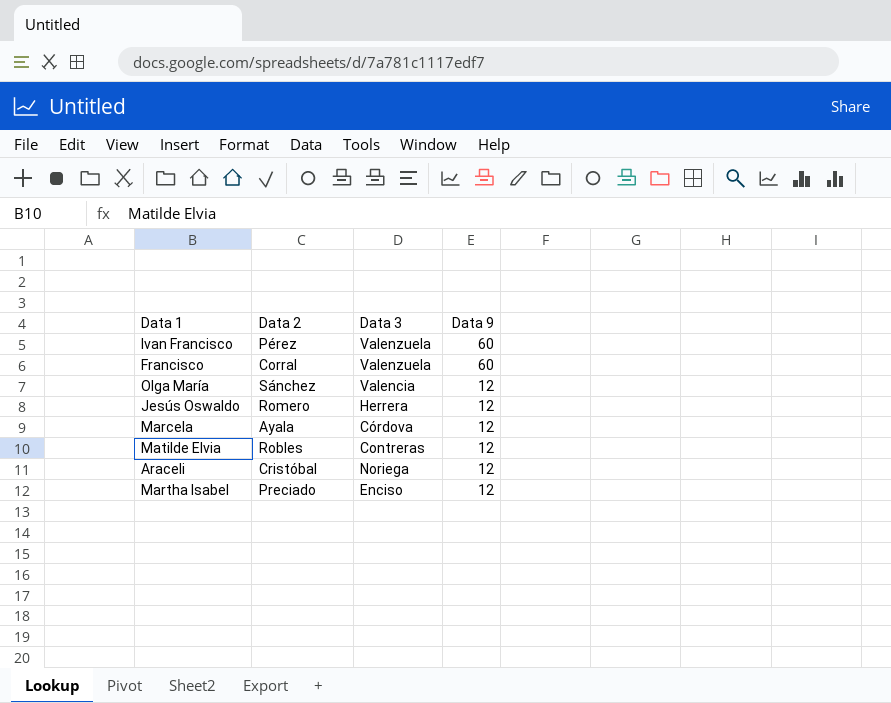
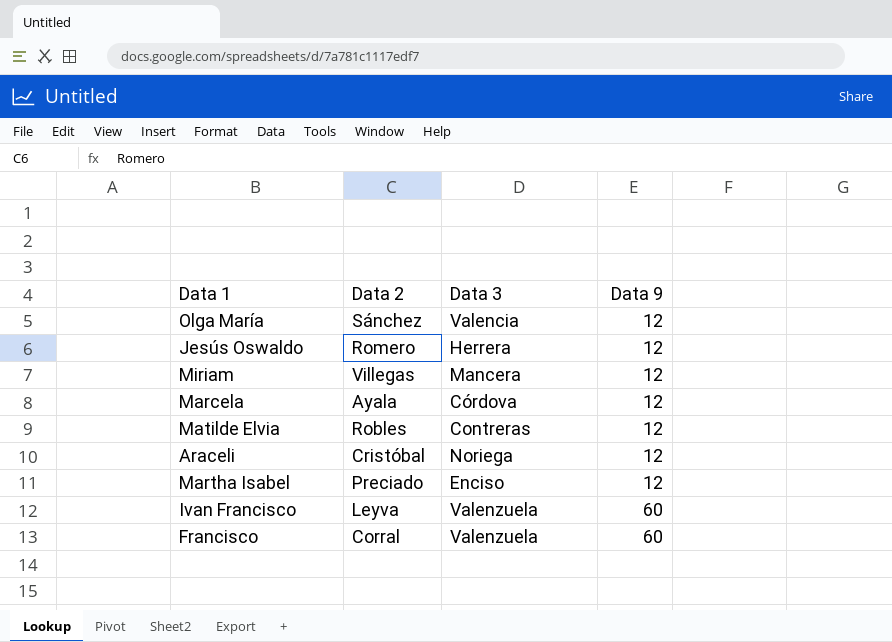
row order: Data 9 descending -> Data 9 ascending
row Miriam: none -> Villegas | Mancera | 12
Ivan Francisco | Data 2: Pérez -> Leyva

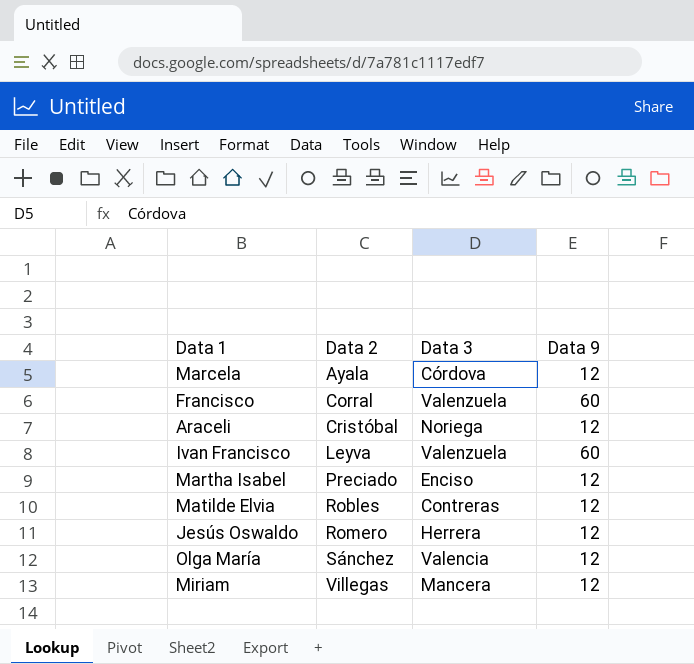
row order: Data 9 ascending -> Data 2 ascending

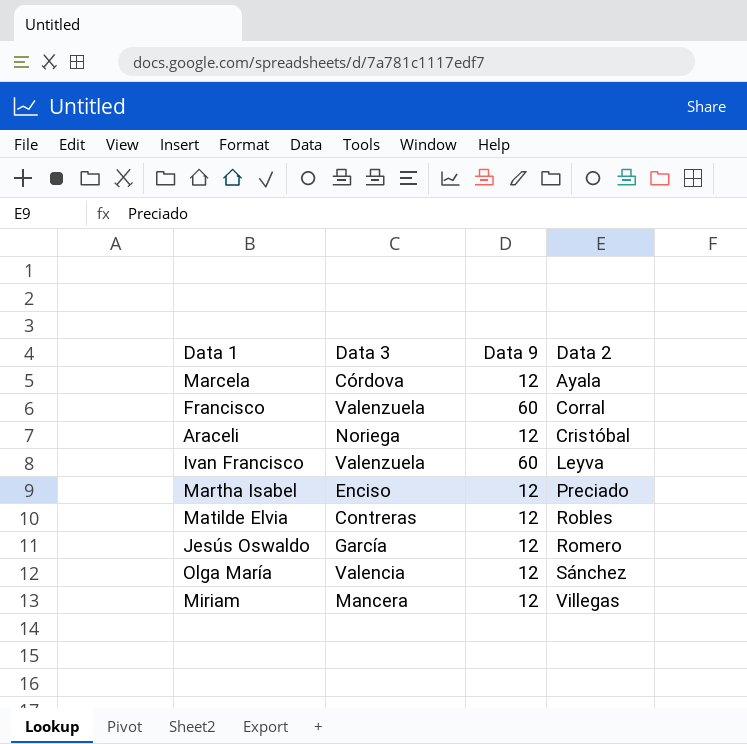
column Data 2 | position: 2 -> 4
Jesús Oswaldo | Data 3: Herrera -> García

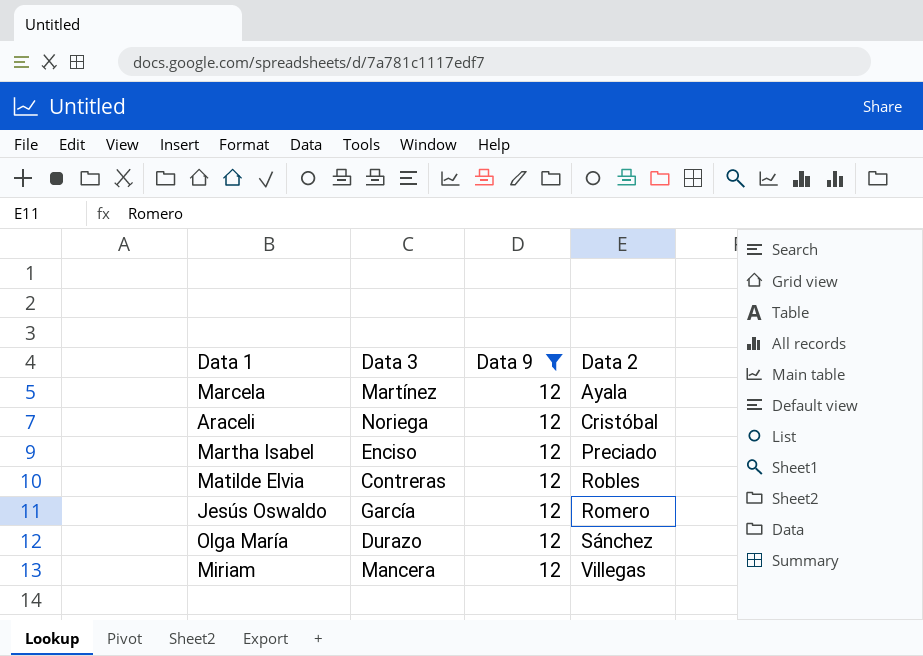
filter: none -> Data 9 = 12
Marcela | Data 3: Córdova -> Martínez
Olga María | Data 3: Valencia -> Durazo

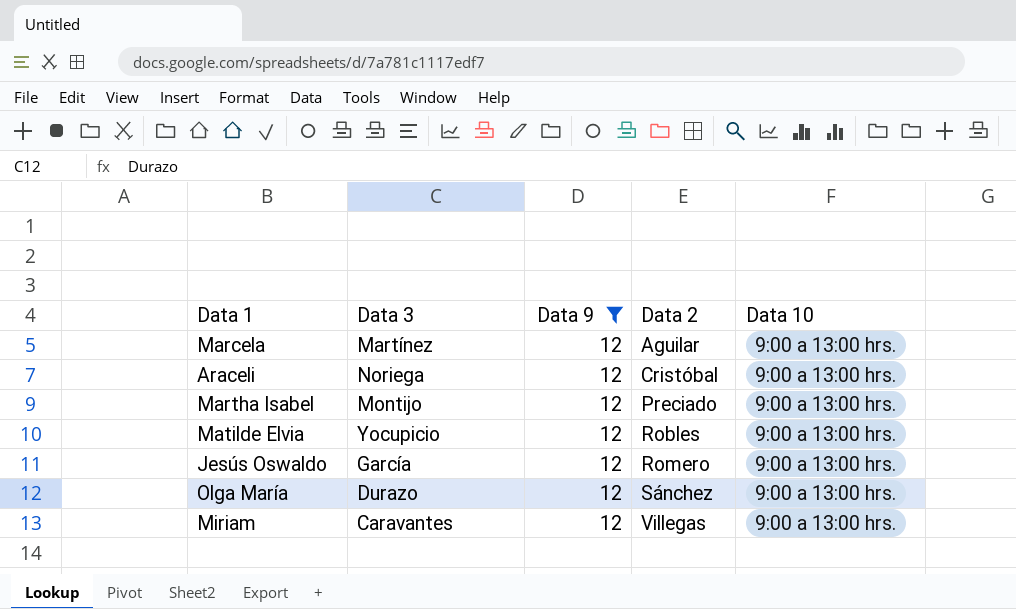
column Data 10 | position: none -> 5
Marcela | Data 2: Ayala -> Aguilar
Martha Isabel | Data 3: Enciso -> Montijo
Matilde Elvia | Data 3: Contreras -> Yocupicio
Miriam | Data 3: Mancera -> Caravantes

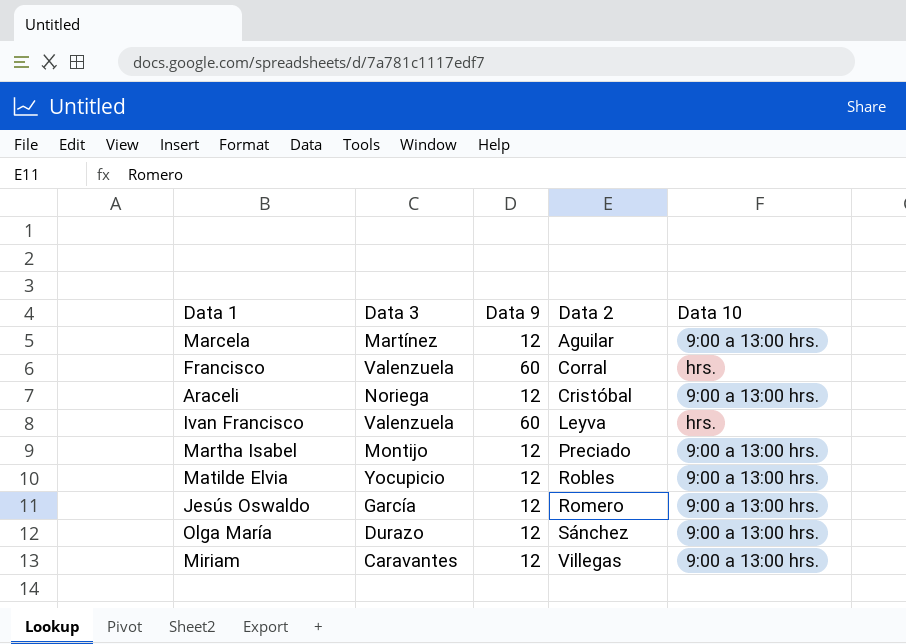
filter: Data 9 = 12 -> none

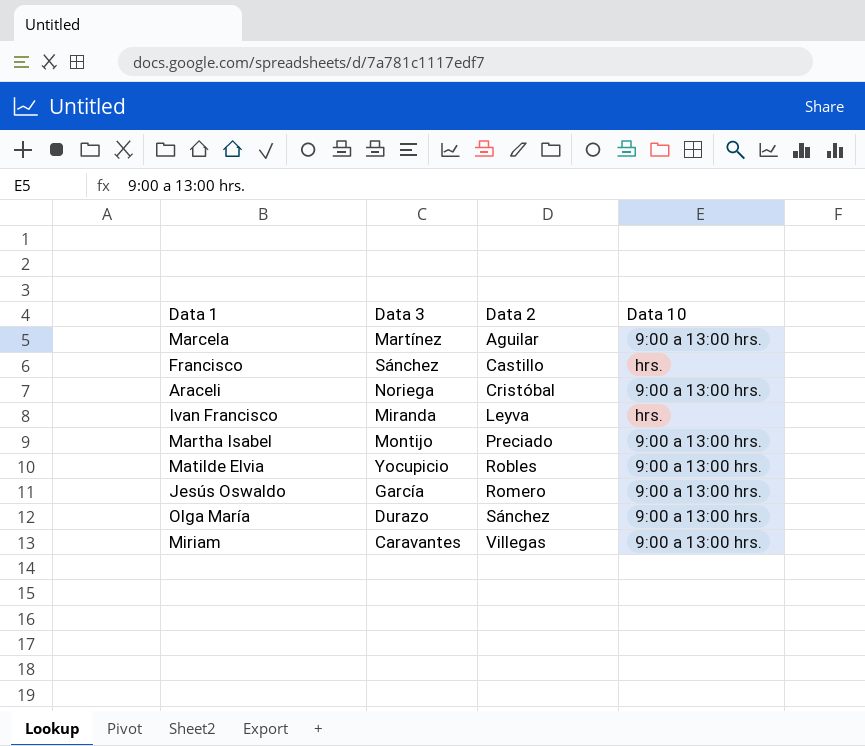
column Data 9 | position: 3 -> none
Francisco | Data 3: Valenzuela -> Sánchez
Francisco | Data 2: Corral -> Castillo
Ivan Francisco | Data 3: Valenzuela -> Miranda

